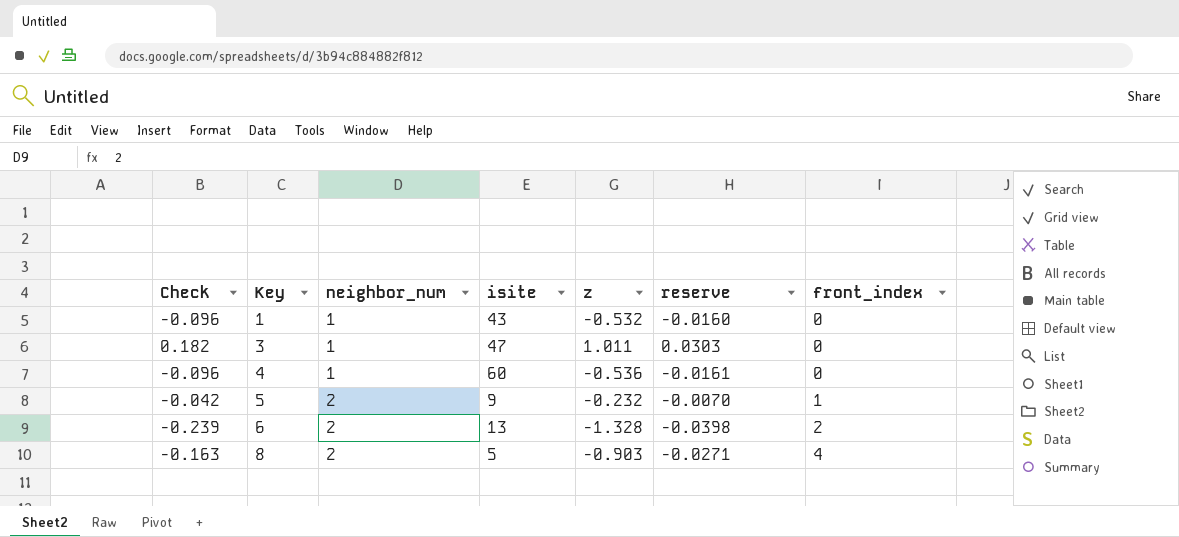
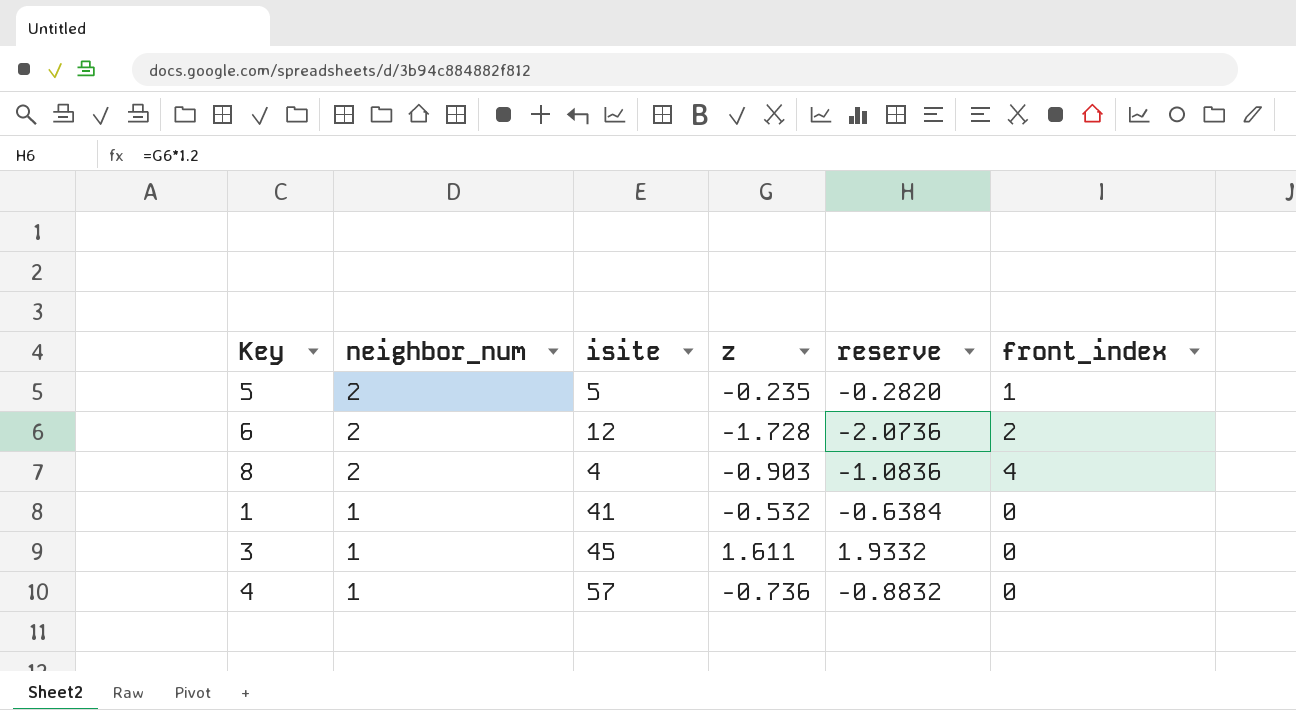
row order: Key ascending -> neighbor_num descending
column Check | formula: [z] * 0.18 -> none
column reserve | formula: [z] * 0.03 -> [z] * 1.2
5 | isite: 9 -> 5
5 | z: -0.232 -> -0.235
6 | isite: 13 -> 12
6 | z: -1.328 -> -1.728
8 | isite: 5 -> 4
1 | isite: 43 -> 41
3 | isite: 47 -> 45
3 | z: 1.011 -> 1.611
4 | isite: 60 -> 57
4 | z: -0.536 -> -0.736

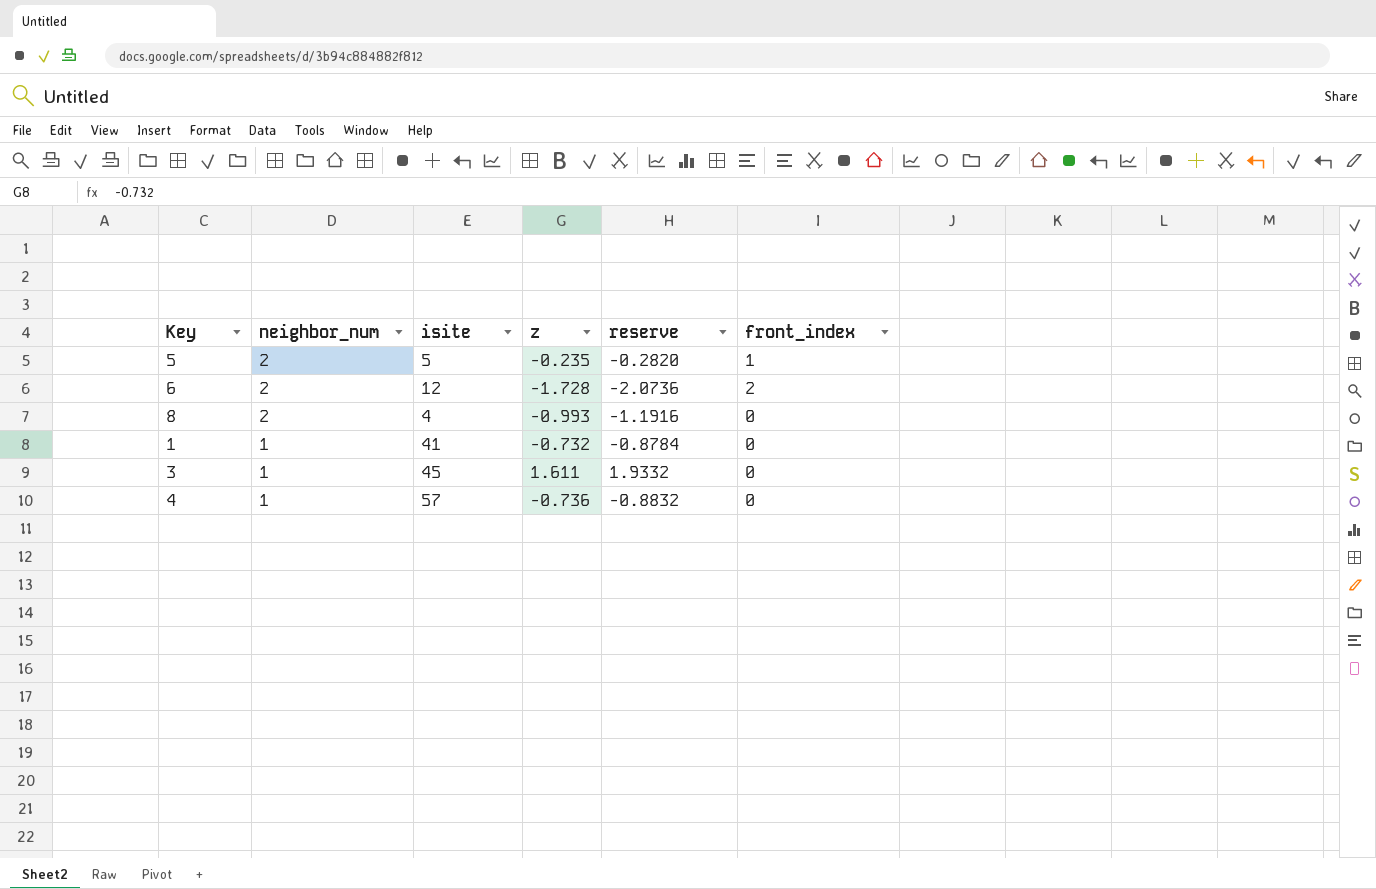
8 | z: -0.903 -> -0.993
8 | reserve: -1.0836 -> -1.1916
8 | front_index: 4 -> 0
1 | z: -0.532 -> -0.732
1 | reserve: -0.6384 -> -0.8784

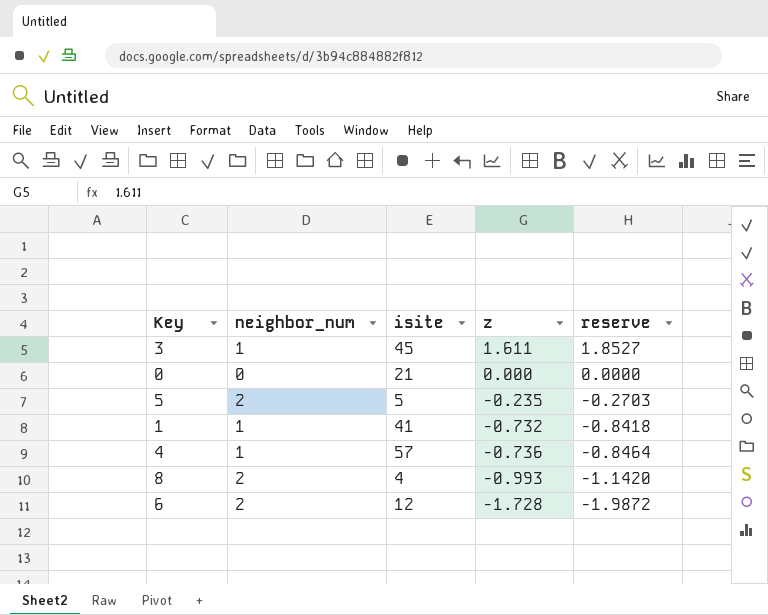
row order: neighbor_num descending -> z descending
column front_index | position: 6 -> none
column reserve | formula: [z] * 1.2 -> [z] * 1.15
row 0: none -> 0 | 21 | 0.000 | 0.0000

